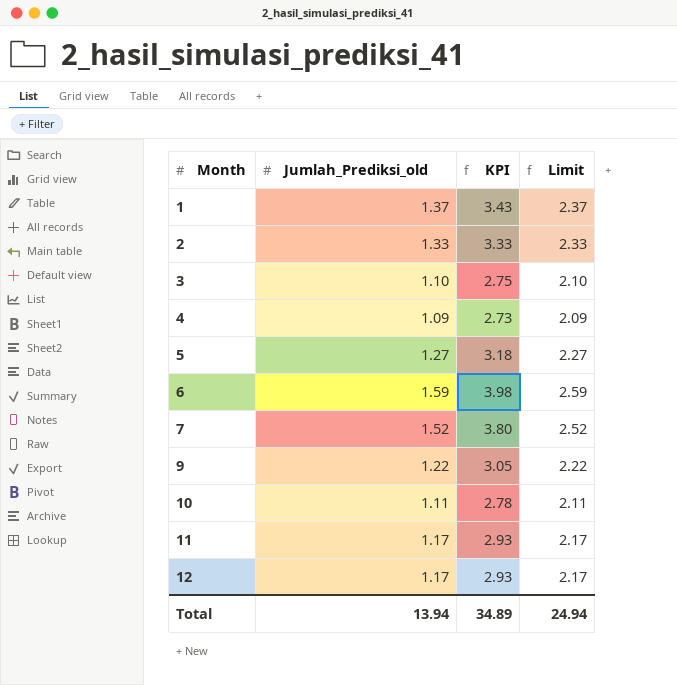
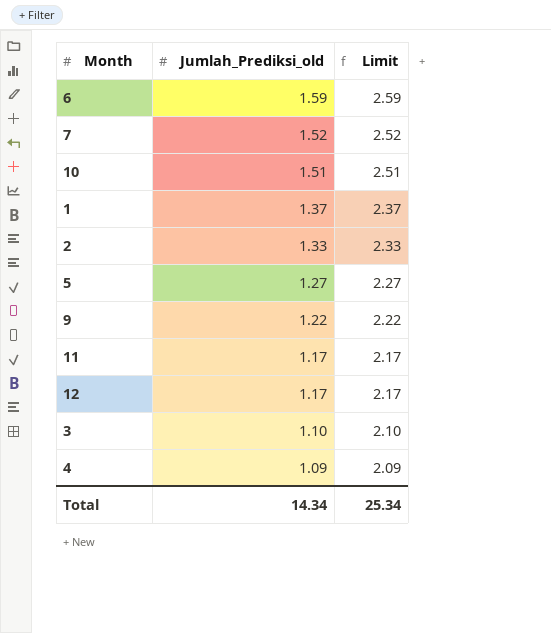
row order: Month ascending -> Jumlah_Prediksi_old descending
column KPI | formula: [Jumlah_Prediksi_old] * 2.5 -> none
10 | Jumlah_Prediksi_old: 1.11 -> 1.51
10 | Limit: 2.11 -> 2.51
Total | Jumlah_Prediksi_old: 13.94 -> 14.34
Total | Limit: 24.94 -> 25.34

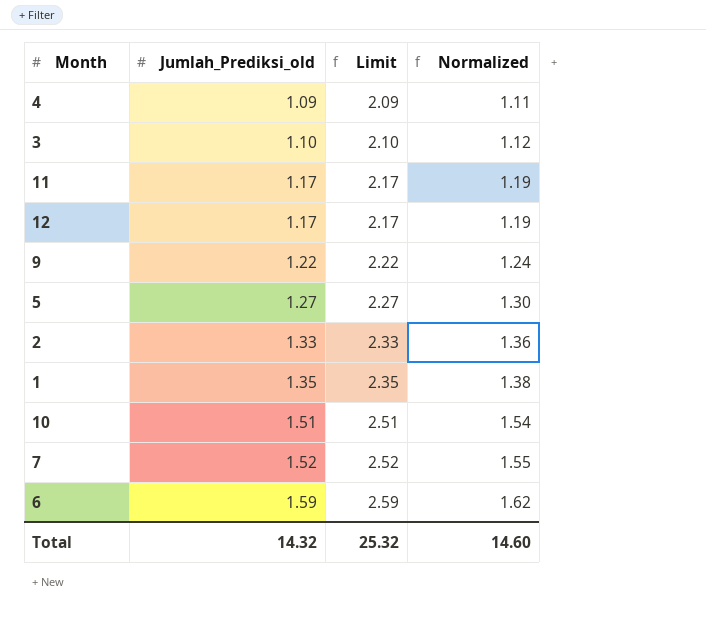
row order: Jumlah_Prediksi_old descending -> Jumlah_Prediksi_old ascending
column Normalized | formula: none -> [Jumlah_Prediksi_old] * 1.02
1 | Jumlah_Prediksi_old: 1.37 -> 1.35
1 | Limit: 2.37 -> 2.35
Total | Jumlah_Prediksi_old: 14.34 -> 14.32
Total | Limit: 25.34 -> 25.32

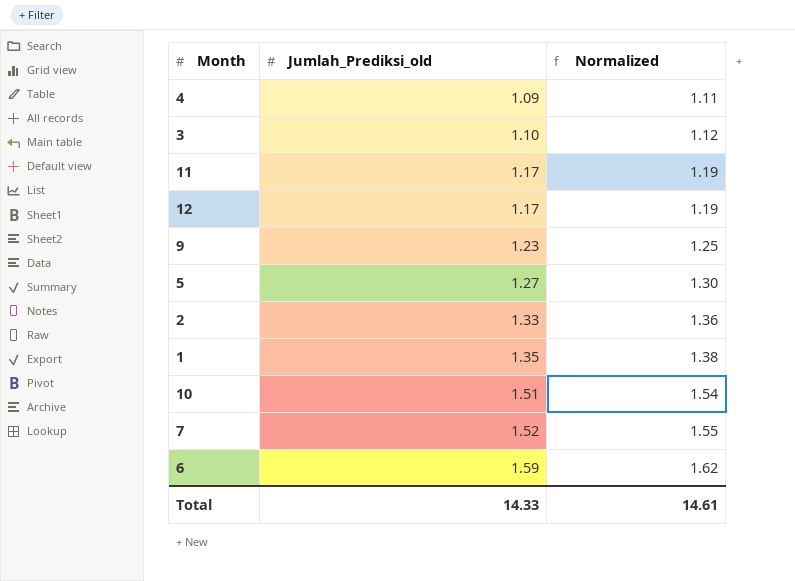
column Limit | formula: [Jumlah_Prediksi_old] + 1 -> none
9 | Jumlah_Prediksi_old: 1.22 -> 1.23
9 | Normalized: 1.24 -> 1.25
Total | Jumlah_Prediksi_old: 14.32 -> 14.33
Total | Normalized: 14.60 -> 14.61

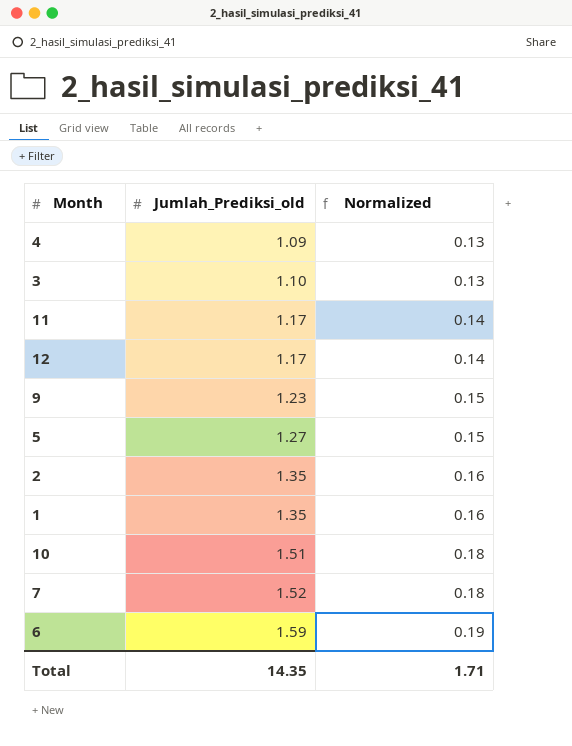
column Normalized | formula: [Jumlah_Prediksi_old] * 1.02 -> [Jumlah_Prediksi_old] * 0.12
2 | Jumlah_Prediksi_old: 1.33 -> 1.35
Total | Jumlah_Prediksi_old: 14.33 -> 14.35
Total | Normalized: 14.61 -> 1.71

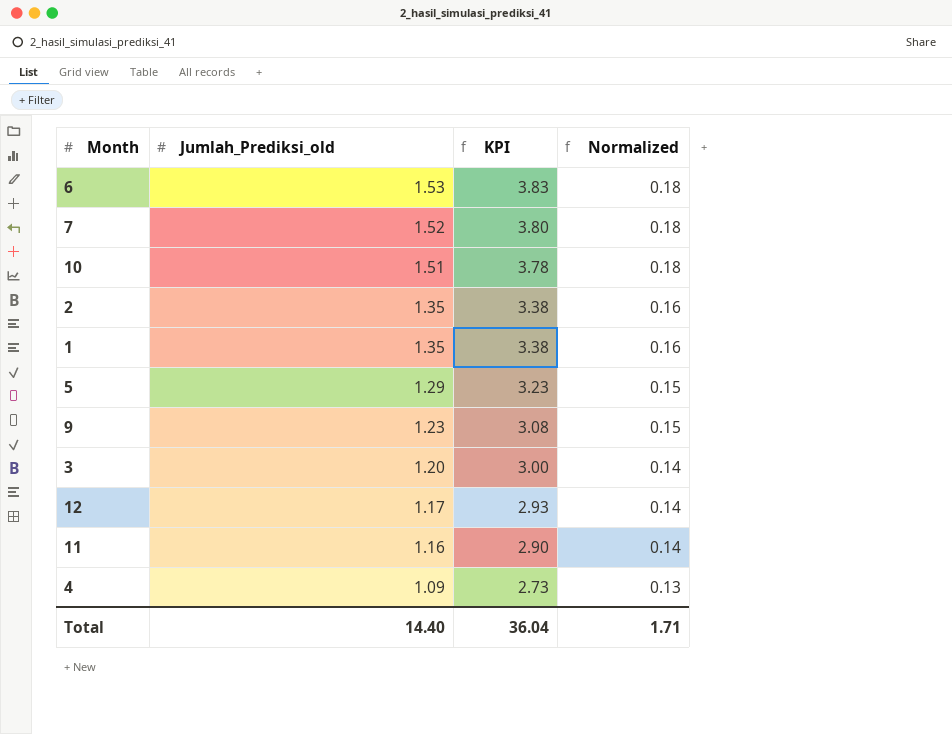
row order: Jumlah_Prediksi_old ascending -> Jumlah_Prediksi_old descending
column KPI | formula: none -> [Jumlah_Prediksi_old] * 2.5
6 | Jumlah_Prediksi_old: 1.59 -> 1.53
6 | Normalized: 0.19 -> 0.18
5 | Jumlah_Prediksi_old: 1.27 -> 1.29
3 | Jumlah_Prediksi_old: 1.10 -> 1.20
3 | Normalized: 0.13 -> 0.14
11 | Jumlah_Prediksi_old: 1.17 -> 1.16
Total | Jumlah_Prediksi_old: 14.35 -> 14.40

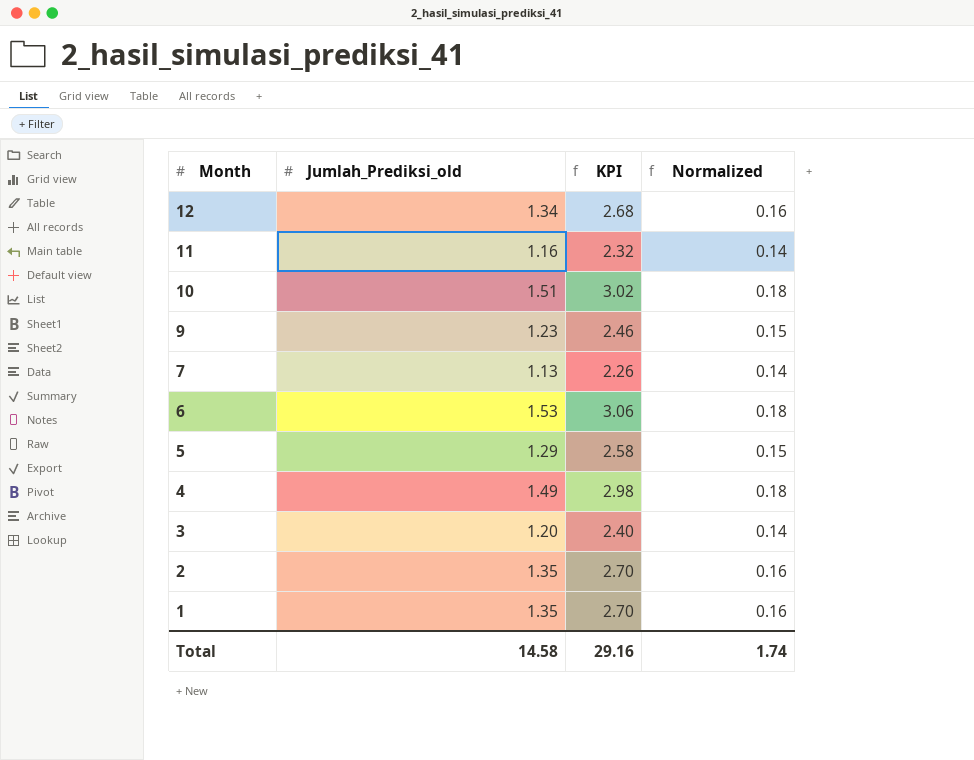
row order: Jumlah_Prediksi_old descending -> Month descending
column KPI | formula: [Jumlah_Prediksi_old] * 2.5 -> [Jumlah_Prediksi_old] * 2
12 | Jumlah_Prediksi_old: 1.17 -> 1.34
12 | Normalized: 0.14 -> 0.16
7 | Jumlah_Prediksi_old: 1.52 -> 1.13
7 | Normalized: 0.18 -> 0.14
4 | Jumlah_Prediksi_old: 1.09 -> 1.49
4 | Normalized: 0.13 -> 0.18
Total | Jumlah_Prediksi_old: 14.40 -> 14.58
Total | KPI: 36.04 -> 29.16
Total | Normalized: 1.71 -> 1.74

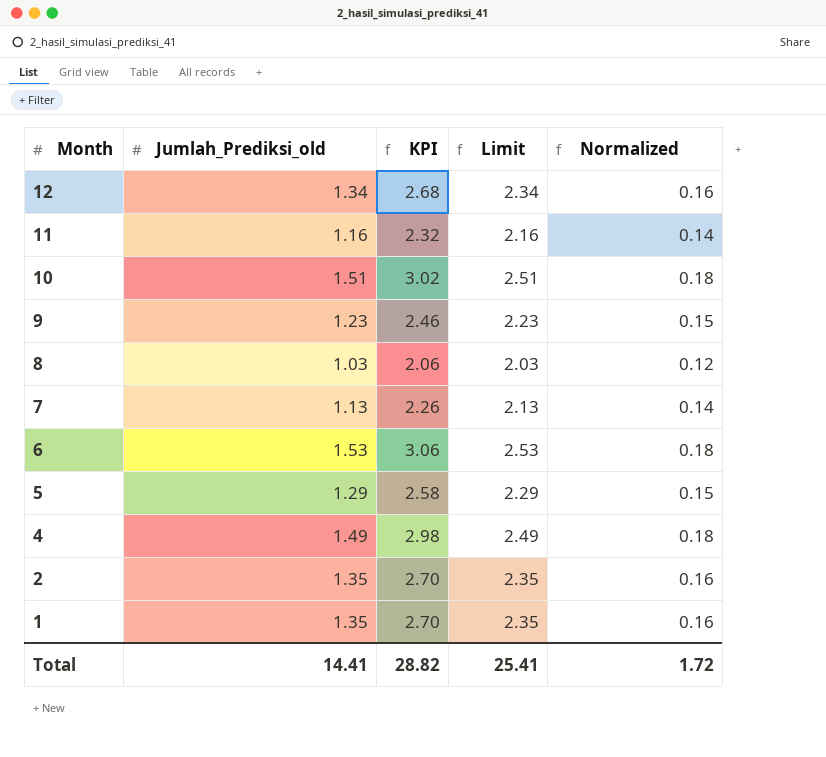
column Limit | formula: none -> [Jumlah_Prediksi_old] + 1
row 3: 1.20 | 2.40 | 0.14 -> none
row 8: none -> 1.03 | 2.06 | 2.03 | 0.12
Total | Jumlah_Prediksi_old: 14.58 -> 14.41
Total | KPI: 29.16 -> 28.82
Total | Normalized: 1.74 -> 1.72

